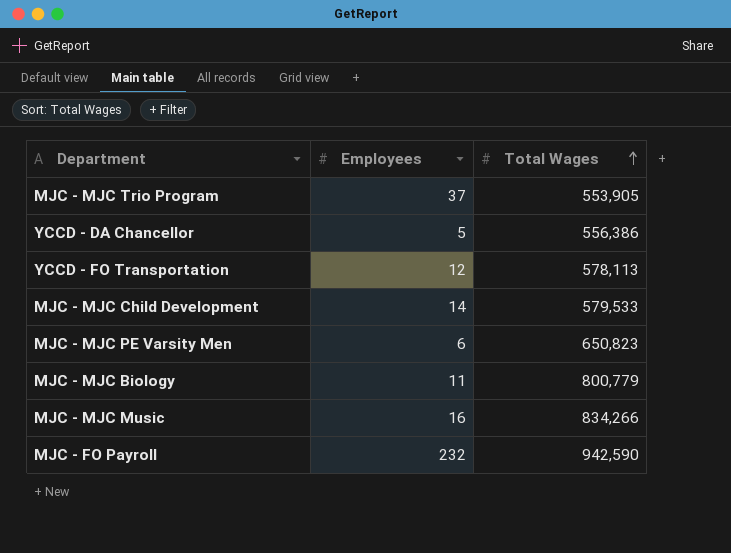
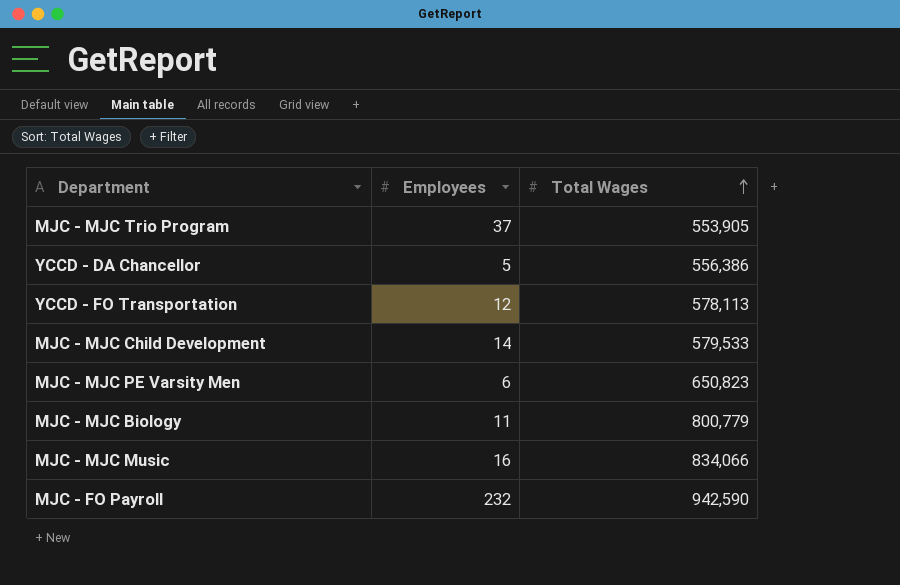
MJC - MJC Music | Total Wages: 834,266 -> 834,066

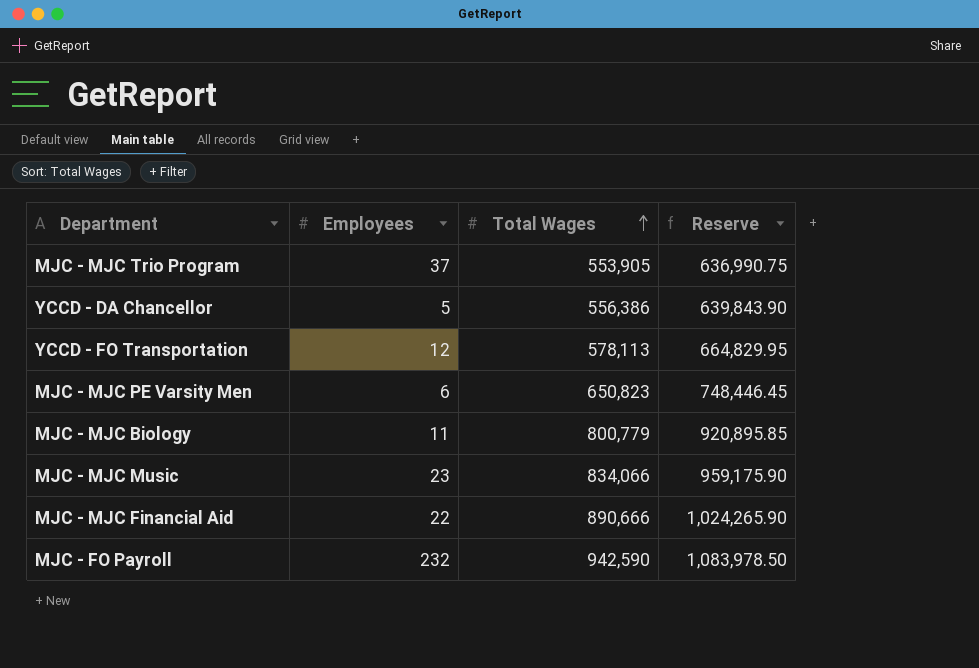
column Reserve | formula: none -> [Total Wages] * 1.15
row MJC - MJC Child Development: 14 | 579,533 -> none
MJC - MJC Music | Employees: 16 -> 23
row MJC - MJC Financial Aid: none -> 22 | 890,666 | 1,024,265.90

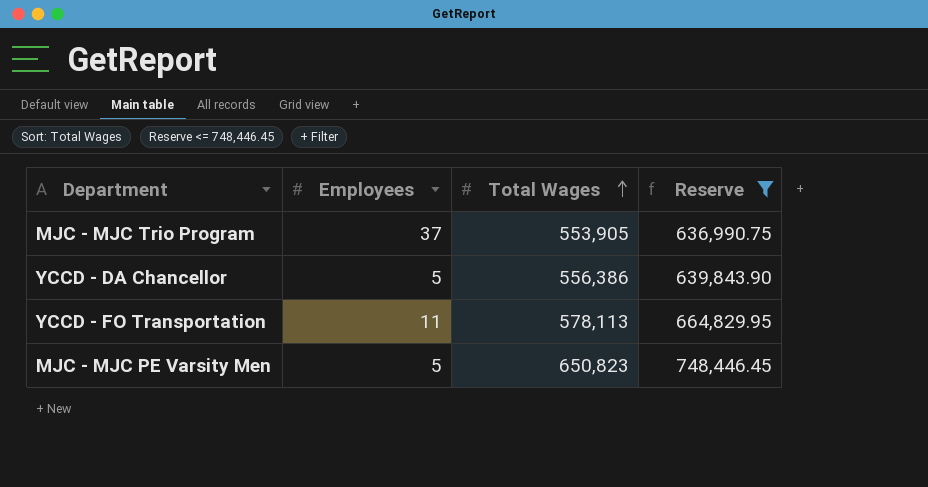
filter: none -> Reserve <= 748,446.45
YCCD - FO Transportation | Employees: 12 -> 11
MJC - MJC PE Varsity Men | Employees: 6 -> 5

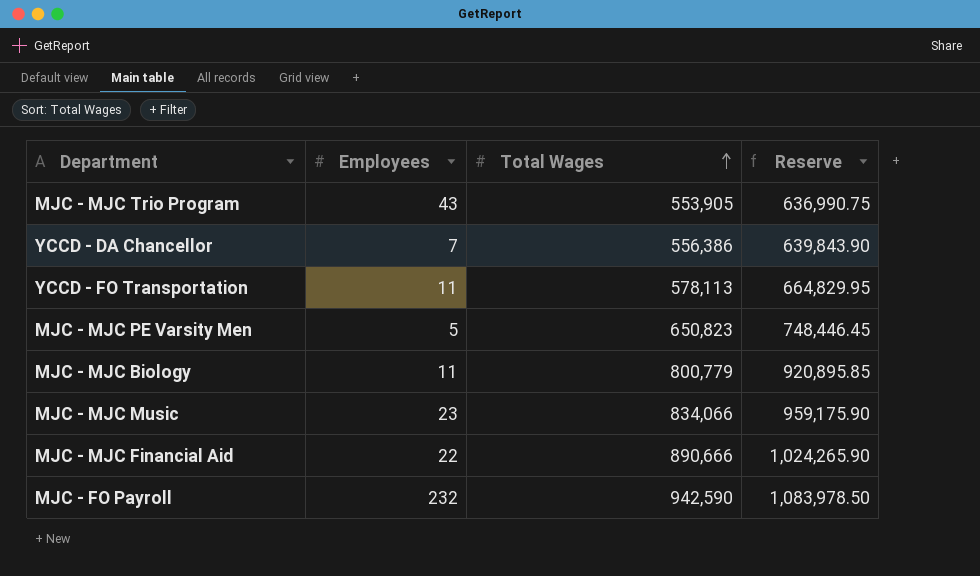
filter: Reserve <= 748,446.45 -> none
MJC - MJC Trio Program | Employees: 37 -> 43
YCCD - DA Chancellor | Employees: 5 -> 7

